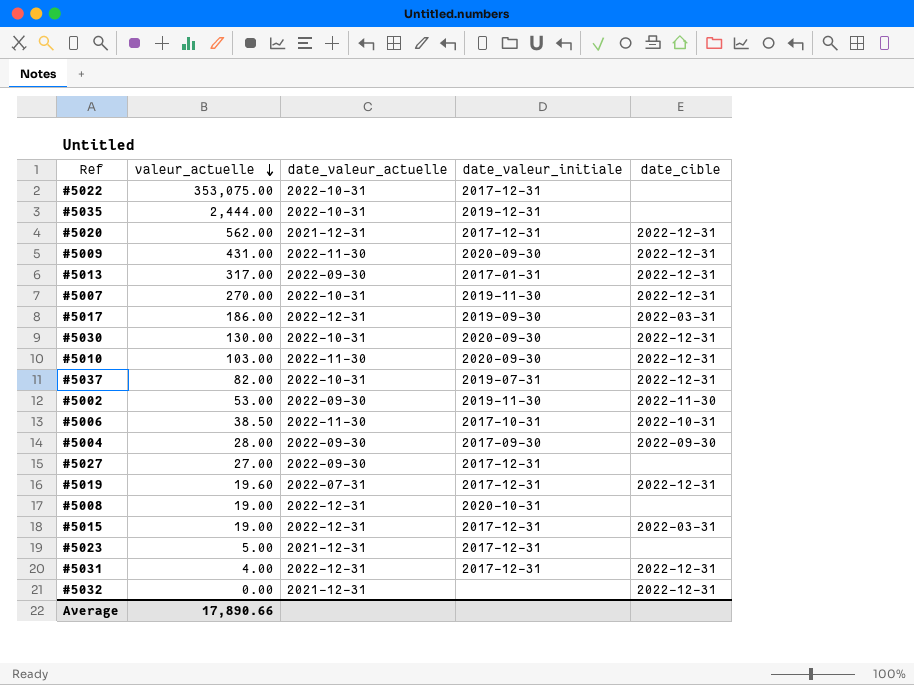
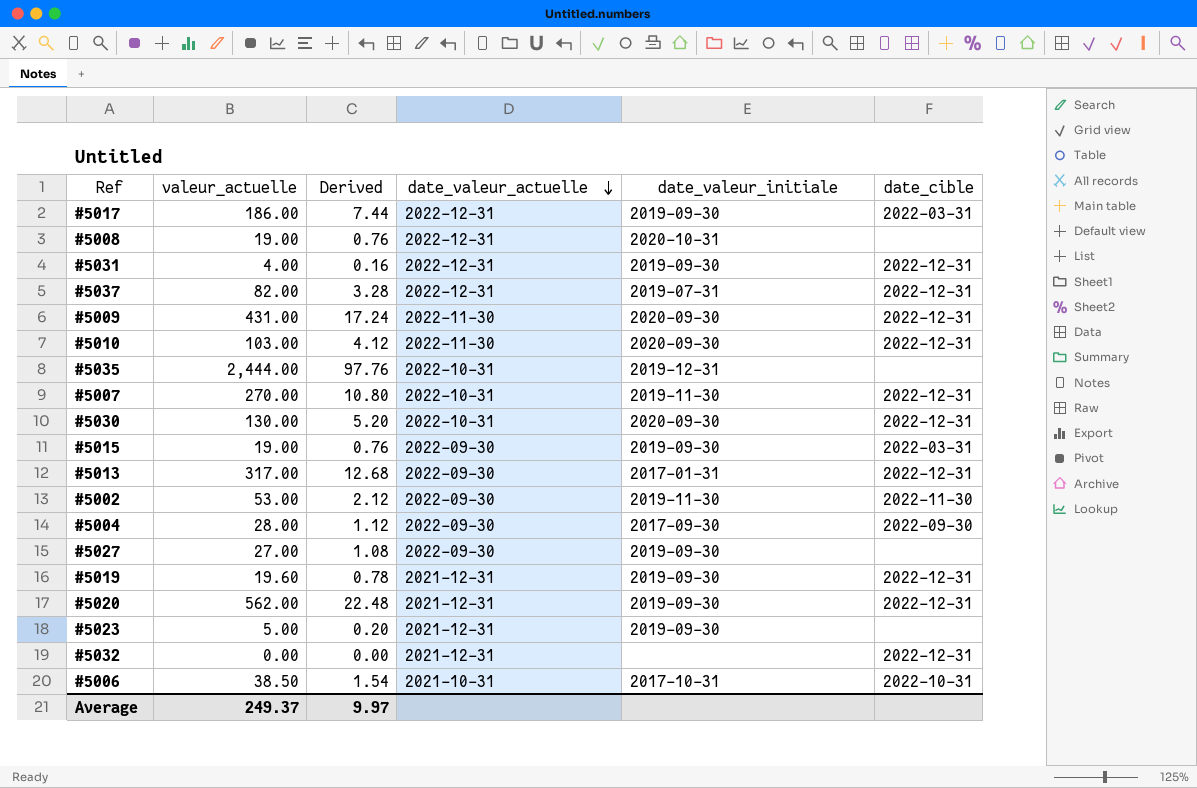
row order: valeur_actuelle descending -> date_valeur_actuelle descending
column Derived | formula: none -> [valeur_actuelle] * 0.04
row #5022: 353,075.00 | 2022-10-31 | 2017-12-31 | none -> none
#5031 | date_valeur_initiale: 2017-12-31 -> 2019-09-30
#5037 | date_valeur_actuelle: 2022-10-31 -> 2022-12-31
#5015 | date_valeur_actuelle: 2022-12-31 -> 2022-09-30
#5015 | date_valeur_initiale: 2017-12-31 -> 2019-09-30
#5027 | date_valeur_initiale: 2017-12-31 -> 2019-09-30
#5019 | date_valeur_actuelle: 2022-07-31 -> 2021-12-31
#5019 | date_valeur_initiale: 2017-12-31 -> 2019-09-30
#5020 | date_valeur_initiale: 2017-12-31 -> 2019-09-30
#5023 | date_valeur_initiale: 2017-12-31 -> 2019-09-30
#5006 | date_valeur_actuelle: 2022-11-30 -> 2021-10-31
Average | valeur_actuelle: 17,890.66 -> 249.37

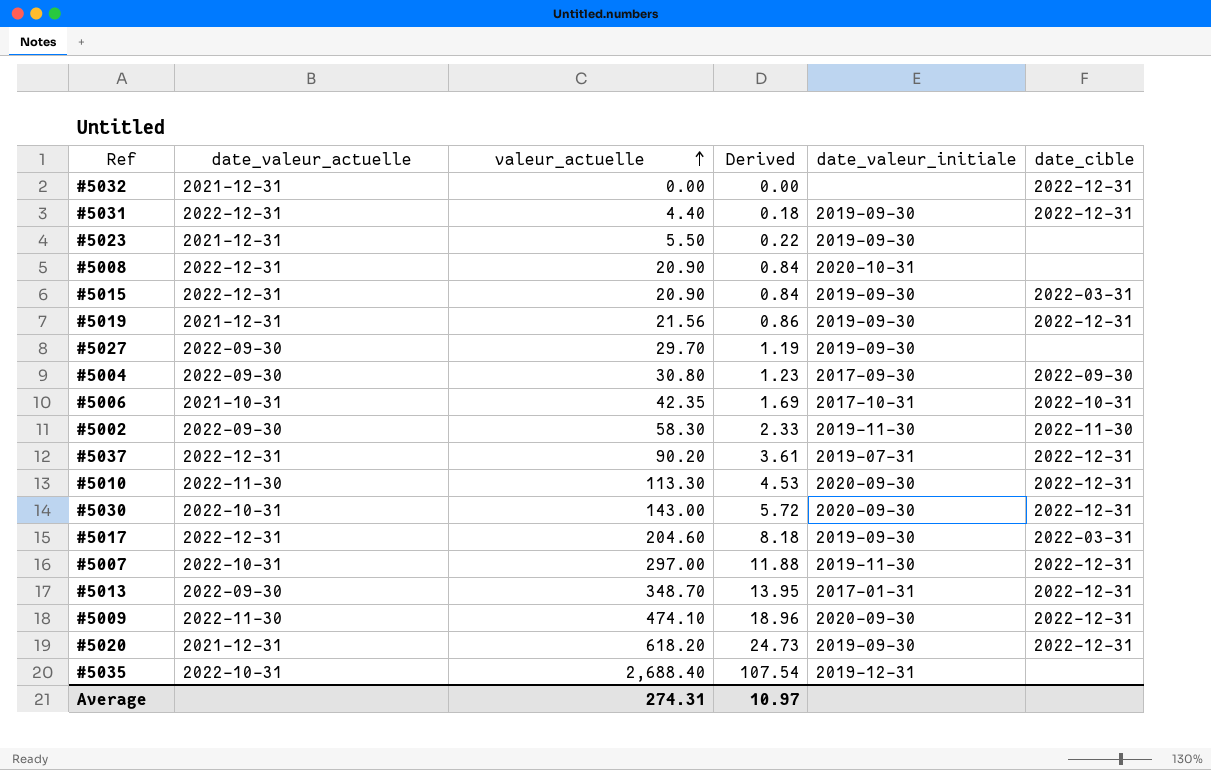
row order: date_valeur_actuelle descending -> valeur_actuelle ascending
column date_valeur_actuelle | position: 4 -> 2
#5031 | valeur_actuelle: 4.00 -> 4.40
#5031 | Derived: 0.16 -> 0.18
#5023 | valeur_actuelle: 5.00 -> 5.50
#5023 | Derived: 0.20 -> 0.22
#5008 | valeur_actuelle: 19.00 -> 20.90
#5008 | Derived: 0.76 -> 0.84
#5015 | date_valeur_actuelle: 2022-09-30 -> 2022-12-31
#5015 | valeur_actuelle: 19.00 -> 20.90
#5015 | Derived: 0.76 -> 0.84
#5019 | valeur_actuelle: 19.60 -> 21.56
#5019 | Derived: 0.78 -> 0.86
#5027 | valeur_actuelle: 27.00 -> 29.70
#5027 | Derived: 1.08 -> 1.19
#5004 | valeur_actuelle: 28.00 -> 30.80
#5004 | Derived: 1.12 -> 1.23
#5006 | valeur_actuelle: 38.50 -> 42.35
#5006 | Derived: 1.54 -> 1.69
#5002 | valeur_actuelle: 53.00 -> 58.30
#5002 | Derived: 2.12 -> 2.33
#5037 | valeur_actuelle: 82.00 -> 90.20
#5037 | Derived: 3.28 -> 3.61
#5010 | valeur_actuelle: 103.00 -> 113.30
#5010 | Derived: 4.12 -> 4.53
#5030 | valeur_actuelle: 130.00 -> 143.00
#5030 | Derived: 5.20 -> 5.72
#5017 | valeur_actuelle: 186.00 -> 204.60
#5017 | Derived: 7.44 -> 8.18
#5007 | valeur_actuelle: 270.00 -> 297.00
#5007 | Derived: 10.80 -> 11.88
#5013 | valeur_actuelle: 317.00 -> 348.70
#5013 | Derived: 12.68 -> 13.95
#5009 | valeur_actuelle: 431.00 -> 474.10
#5009 | Derived: 17.24 -> 18.96
#5020 | valeur_actuelle: 562.00 -> 618.20
#5020 | Derived: 22.48 -> 24.73
#5035 | valeur_actuelle: 2,444.00 -> 2,688.40
#5035 | Derived: 97.76 -> 107.54
Average | valeur_actuelle: 249.37 -> 274.31
Average | Derived: 9.97 -> 10.97

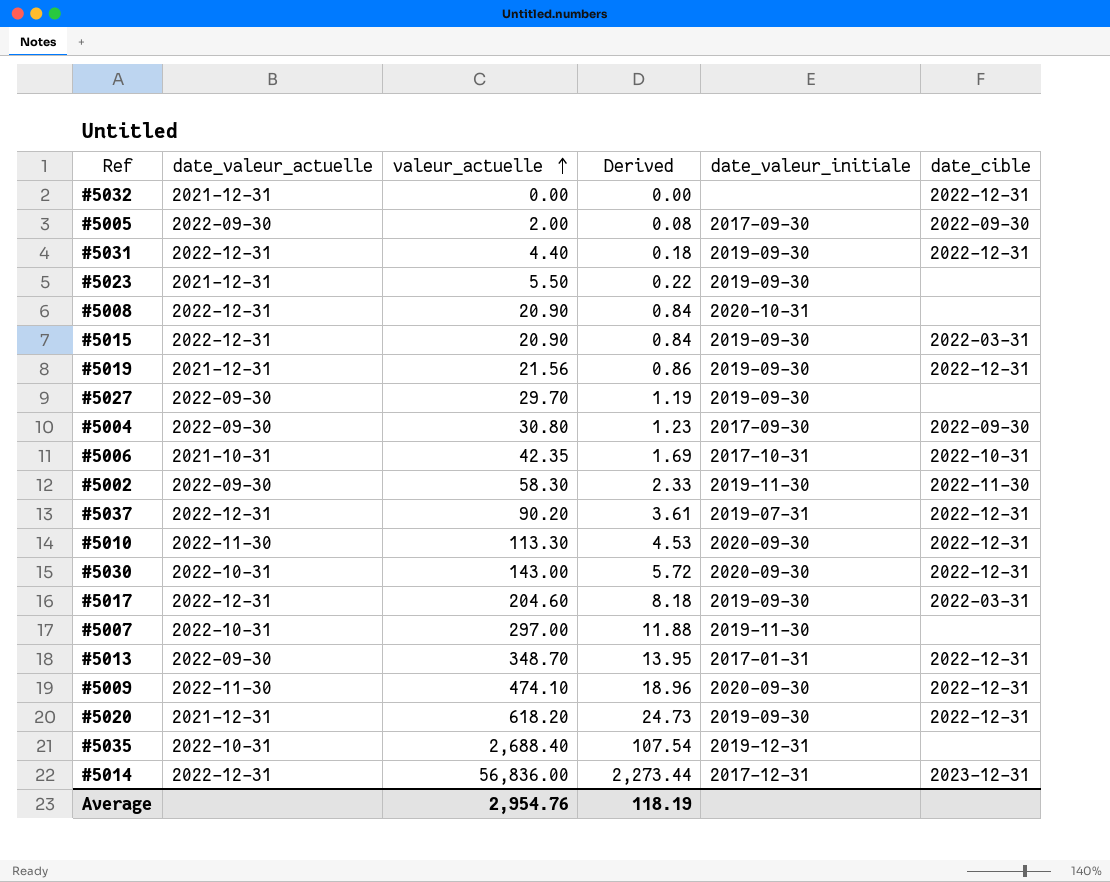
row #5005: none -> 2022-09-30 | 2.00 | 0.08 | 2017-09-30 | 2022-09-30
#5007 | date_cible: 2022-12-31 -> none
row #5014: none -> 2022-12-31 | 56,836.00 | 2,273.44 | 2017-12-31 | 2023-12-31
Average | valeur_actuelle: 274.31 -> 2,954.76
Average | Derived: 10.97 -> 118.19

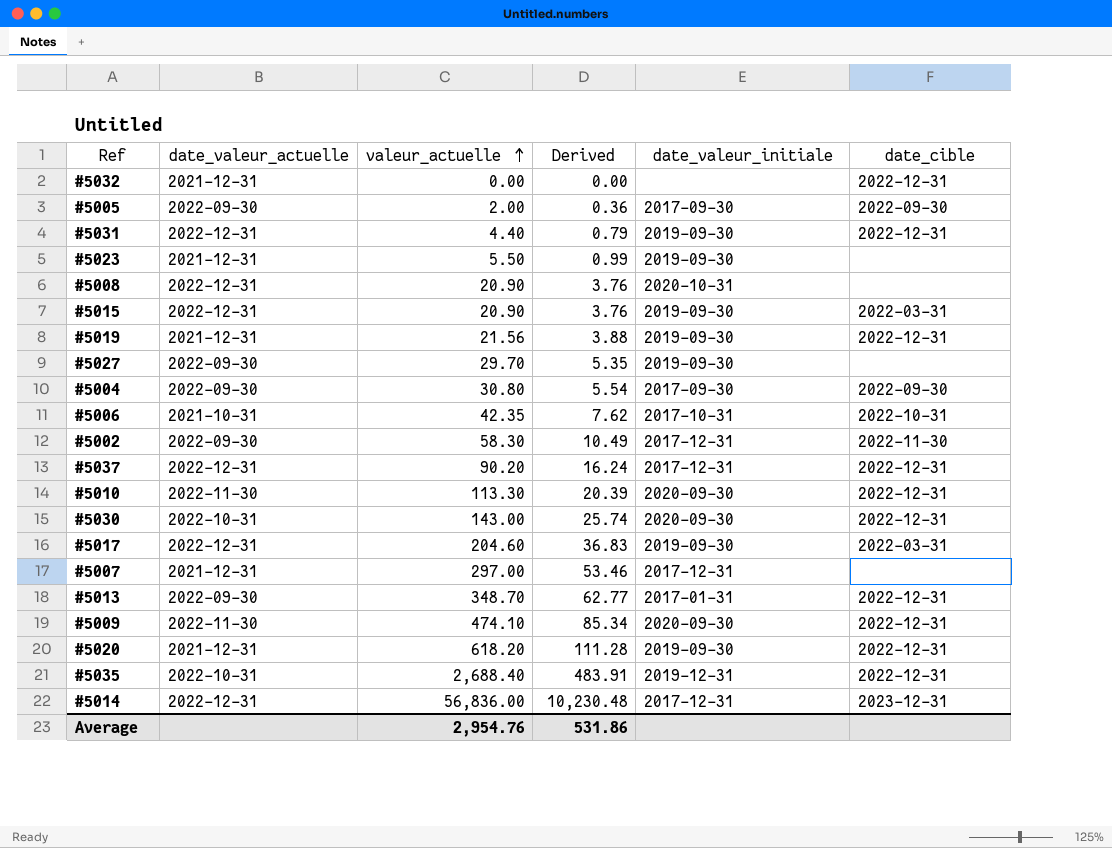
column Derived | formula: [valeur_actuelle] * 0.04 -> [valeur_actuelle] * 0.18
#5002 | date_valeur_initiale: 2019-11-30 -> 2017-12-31
#5037 | date_valeur_initiale: 2019-07-31 -> 2017-12-31
#5007 | date_valeur_actuelle: 2022-10-31 -> 2021-12-31
#5007 | date_valeur_initiale: 2019-11-30 -> 2017-12-31
#5035 | date_cible: none -> 2022-12-31
Average | Derived: 118.19 -> 531.86

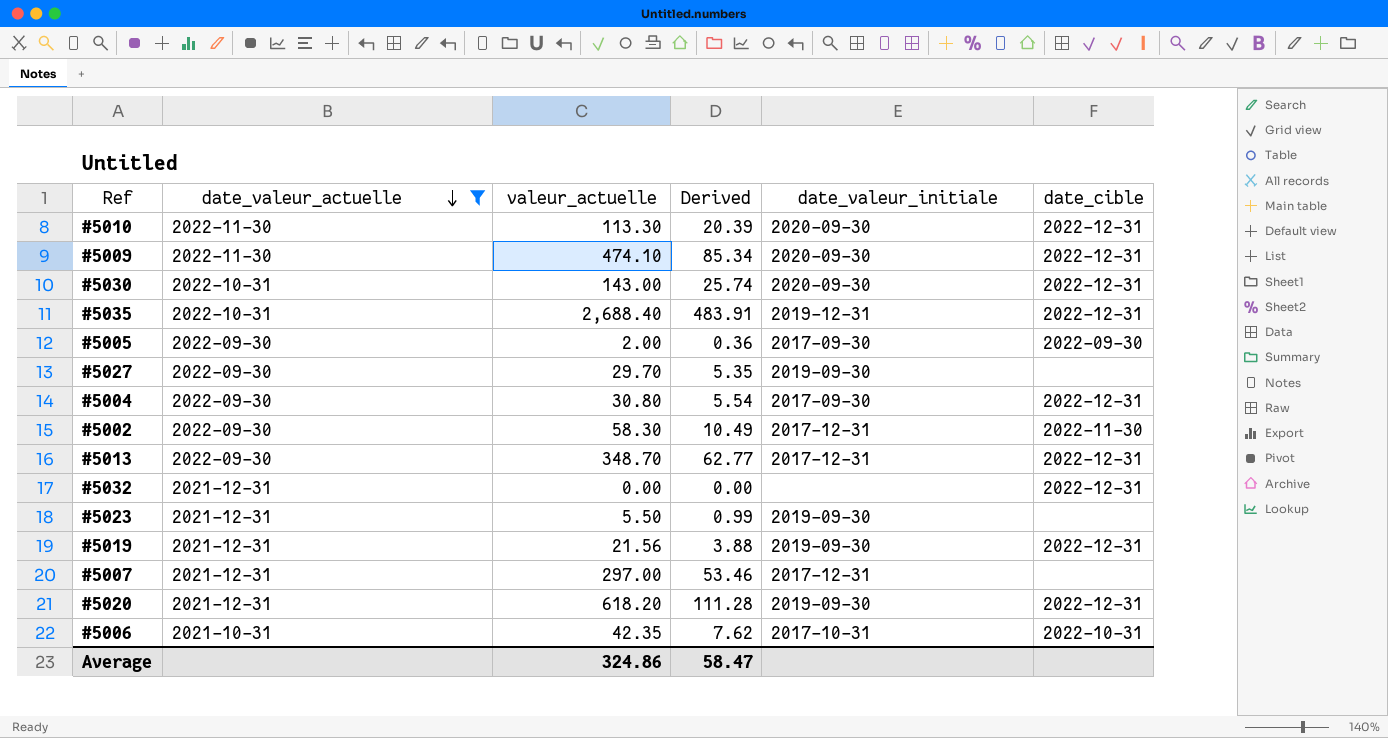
filter: none -> date_valeur_actuelle != 2022-12-31
row order: valeur_actuelle ascending -> date_valeur_actuelle descending
#5004 | date_cible: 2022-09-30 -> 2022-12-31
#5013 | date_valeur_initiale: 2017-01-31 -> 2017-12-31
Average | valeur_actuelle: 2,954.76 -> 324.86
Average | Derived: 531.86 -> 58.47

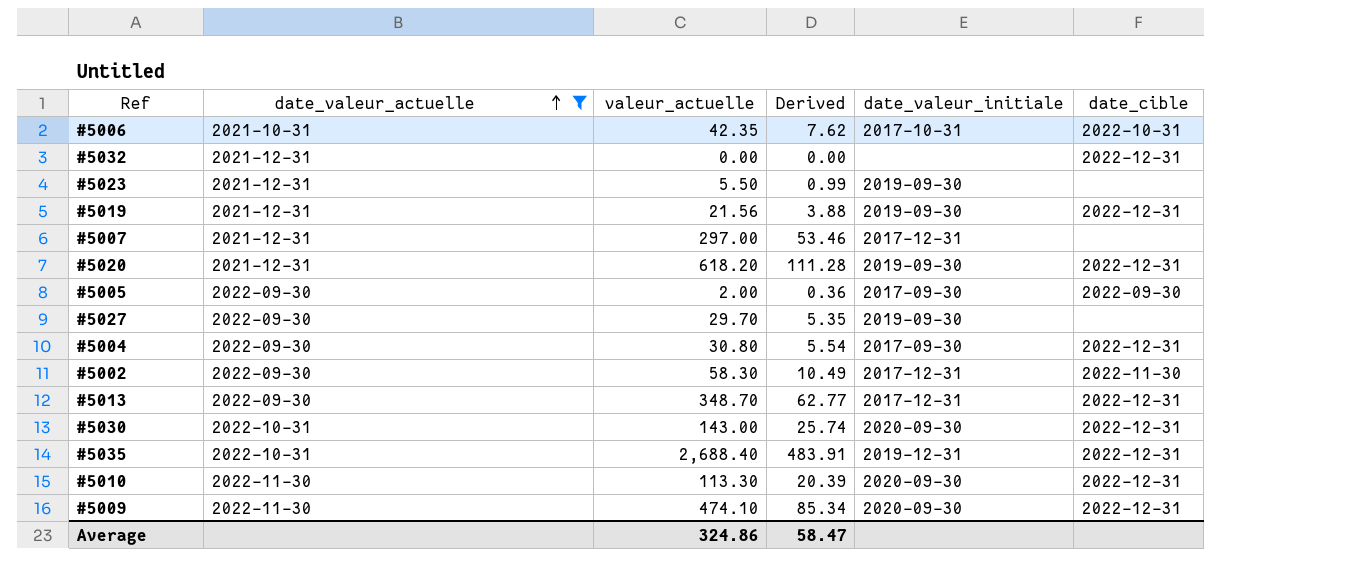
row order: date_valeur_actuelle descending -> date_valeur_actuelle ascending

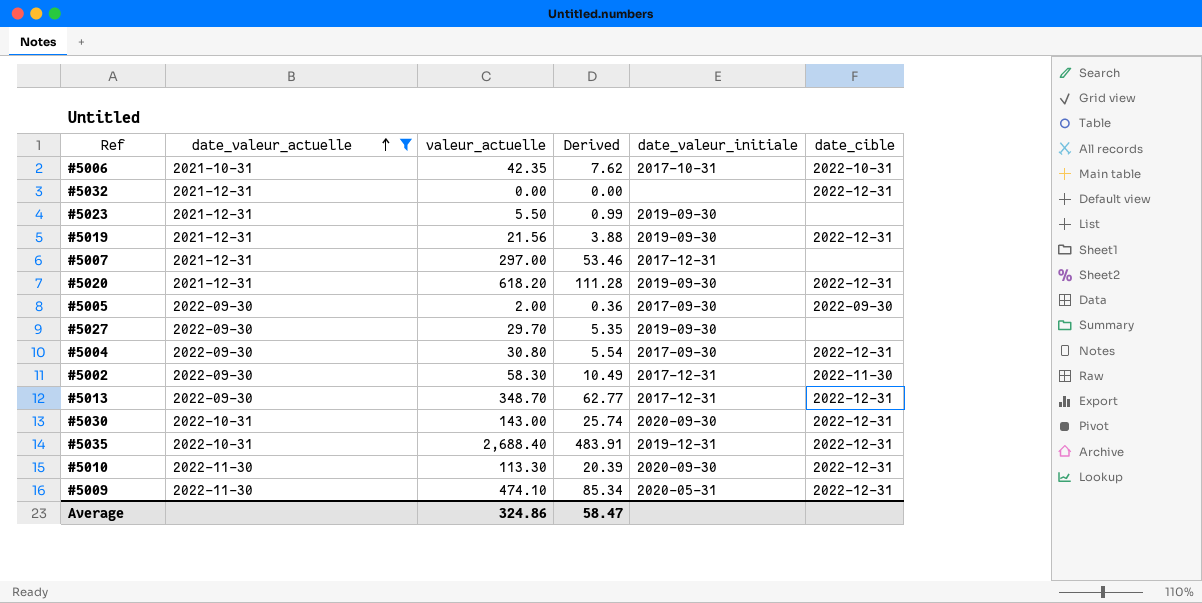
#5009 | date_valeur_initiale: 2020-09-30 -> 2020-05-31

